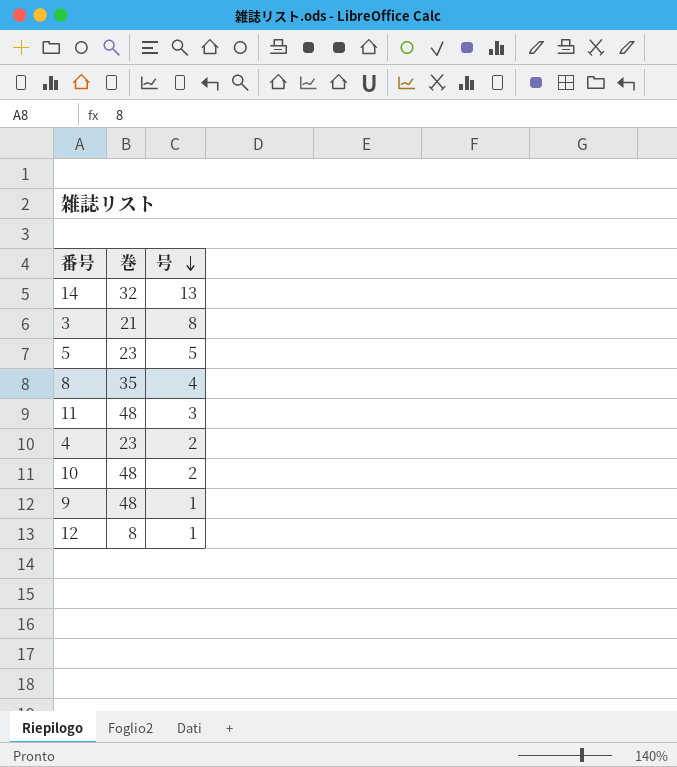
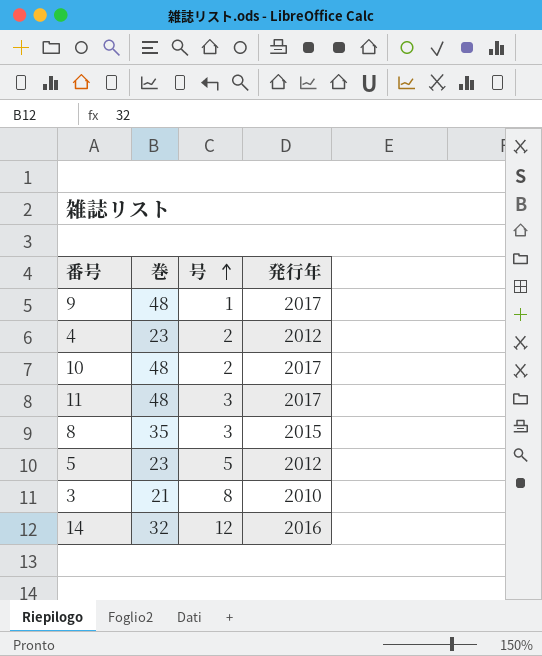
row order: 号 descending -> 号 ascending
column 発行年 | position: none -> 4
row 12: 8 | 1 -> none
8 | 号: 4 -> 3
14 | 号: 13 -> 12

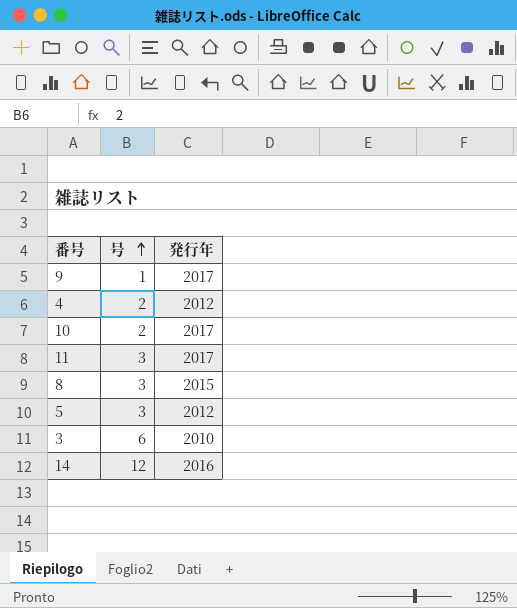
column 巻 | position: 2 -> none
5 | 号: 5 -> 3
3 | 号: 8 -> 6

